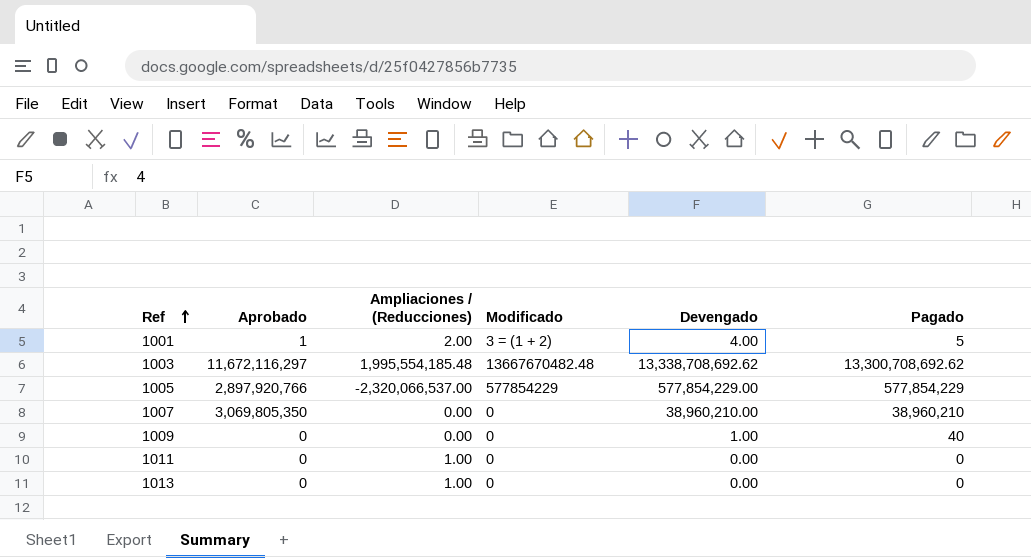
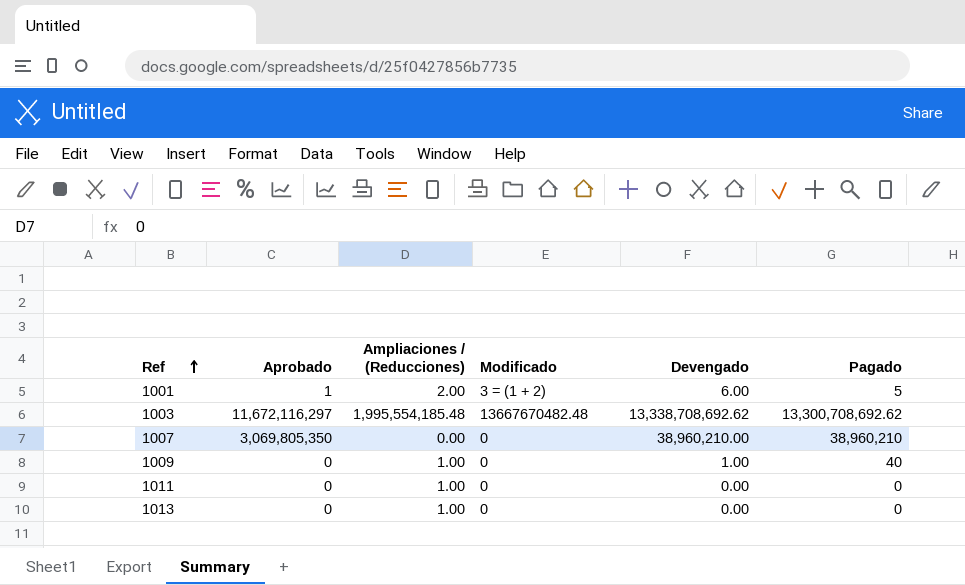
row 1005: 2,897,920,766 | -2,320,066,537.00 | 577854229 | 577,854,229.00 | 577,854,229 -> none
1001 | Devengado: 4.00 -> 6.00
1009 | Ampliaciones / (Reducciones): 0.00 -> 1.00

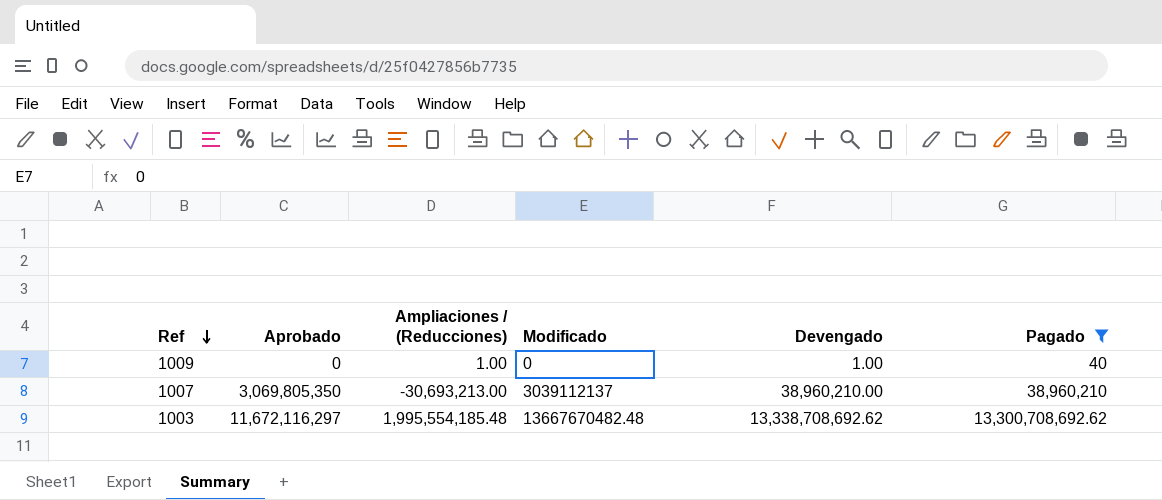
filter: none -> Pagado >= 40
row order: Ref ascending -> Ref descending
1007 | Ampliaciones / (Reducciones): 0.00 -> -30,693,213.00
1007 | Modificado: 0 -> 3039112137

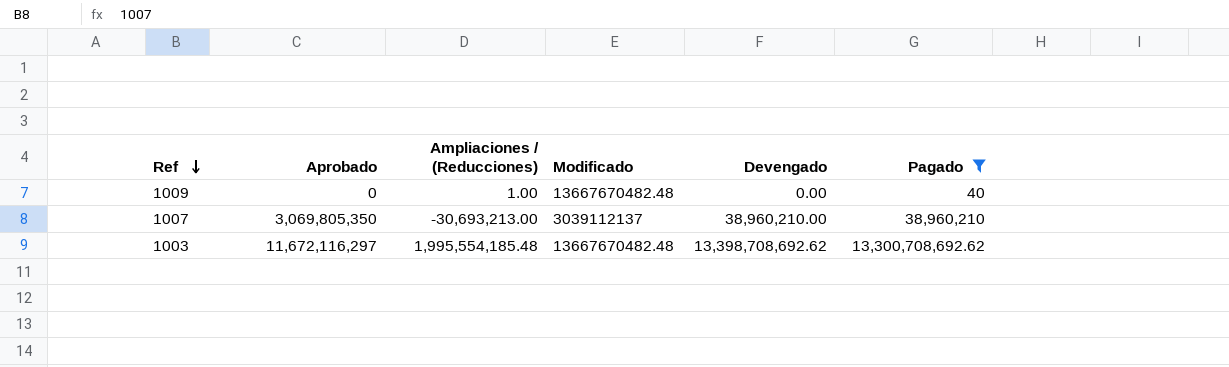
1009 | Modificado: 0 -> 13667670482.48
1009 | Devengado: 1.00 -> 0.00
1003 | Devengado: 13,338,708,692.62 -> 13,398,708,692.62

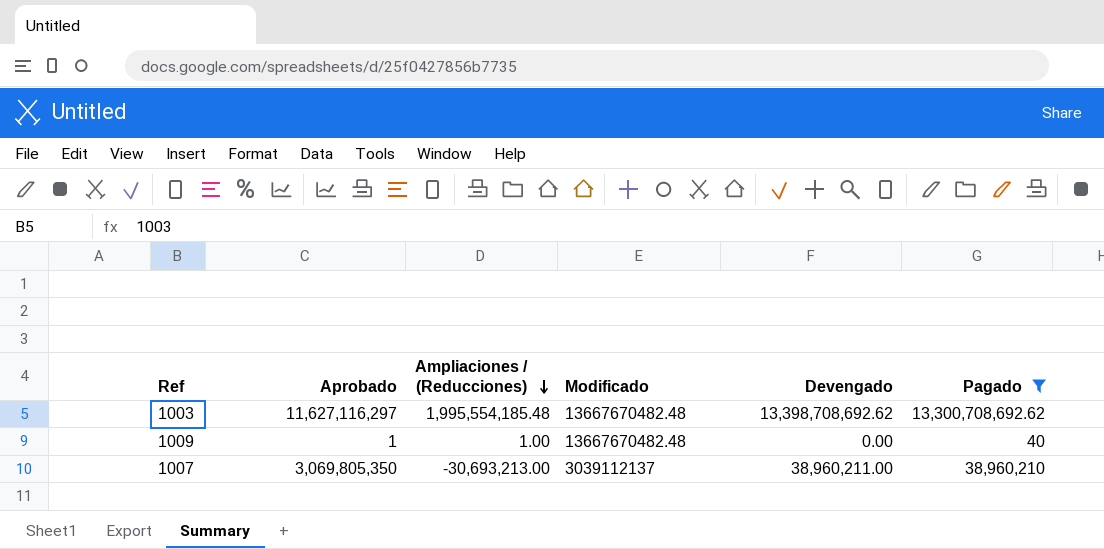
row order: Ref descending -> Ampliaciones / (Reducciones) descending
1003 | Aprobado: 11,672,116,297 -> 11,627,116,297
1009 | Aprobado: 0 -> 1
1007 | Devengado: 38,960,210.00 -> 38,960,211.00

